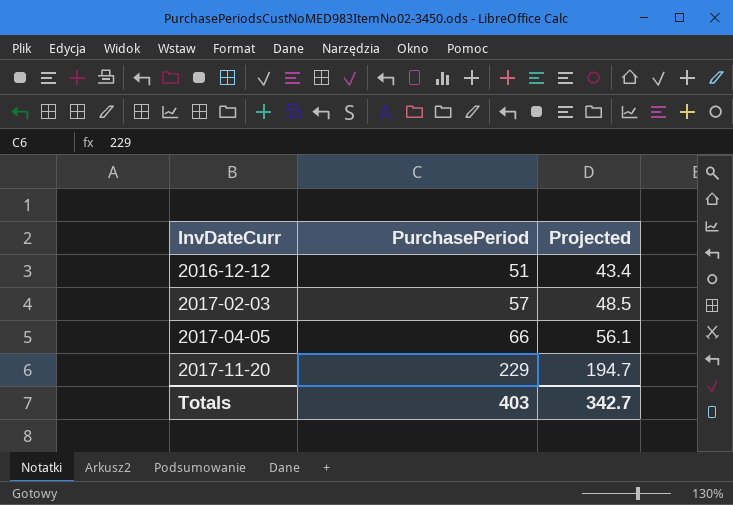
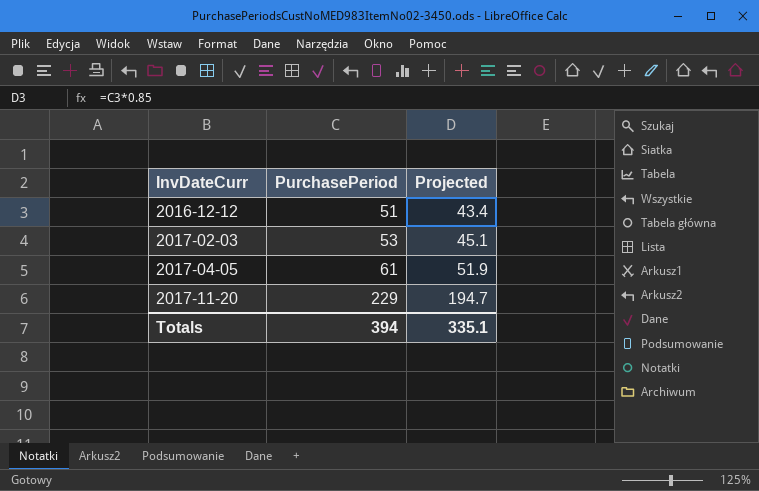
2017-02-03 | PurchasePeriod: 57 -> 53
2017-02-03 | Projected: 48.5 -> 45.1
2017-04-05 | PurchasePeriod: 66 -> 61
2017-04-05 | Projected: 56.1 -> 51.9
Totals | PurchasePeriod: 403 -> 394
Totals | Projected: 342.7 -> 335.1

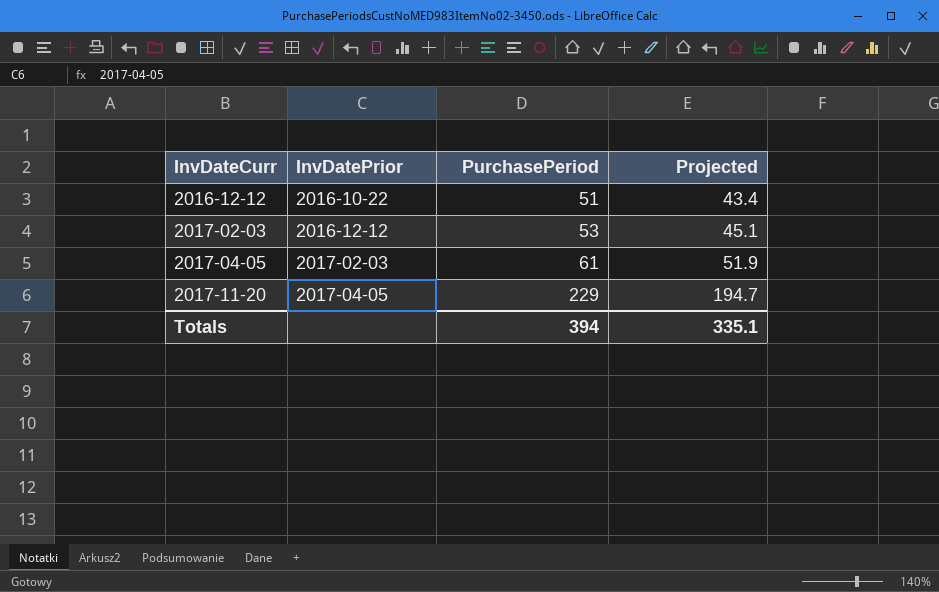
column InvDatePrior | position: none -> 2

